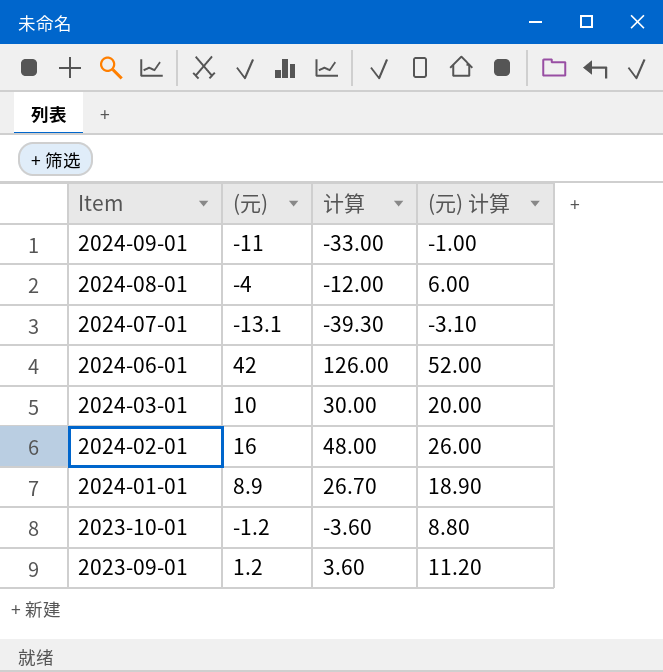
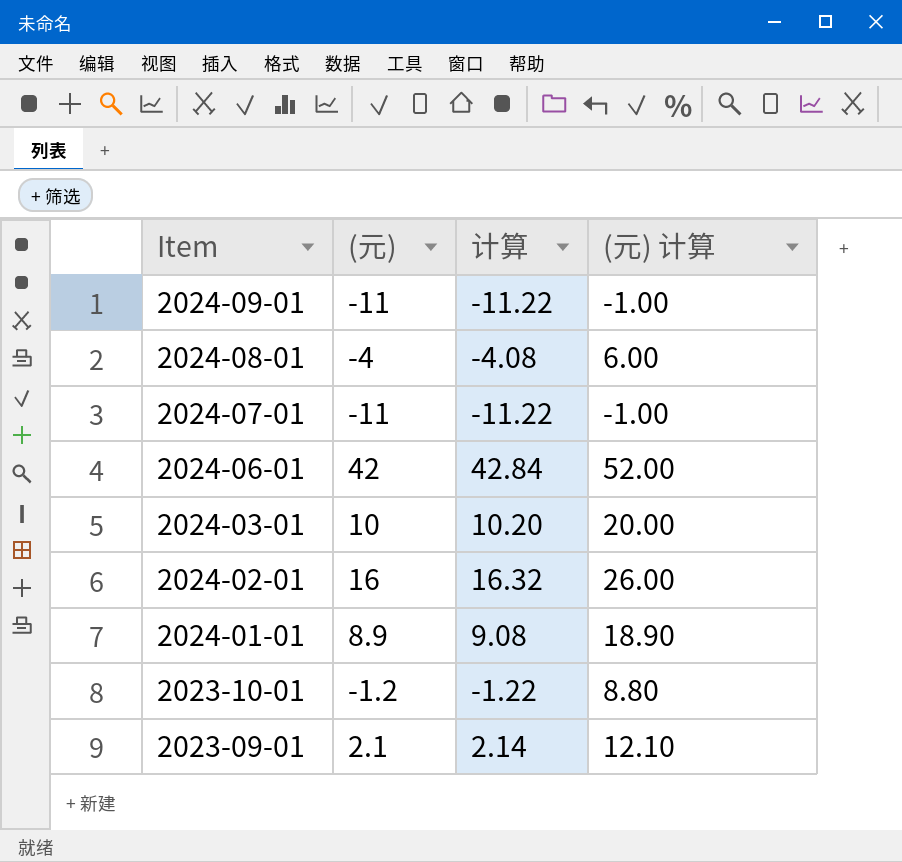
column 计算 | formula: [(元)] * 3 -> [(元)] * 1.02
2024-07-01 | (元): -13.1 -> -11
2024-07-01 | (元) 计算: -3.10 -> -1.00
2023-09-01 | (元): 1.2 -> 2.1
2023-09-01 | (元) 计算: 11.20 -> 12.10

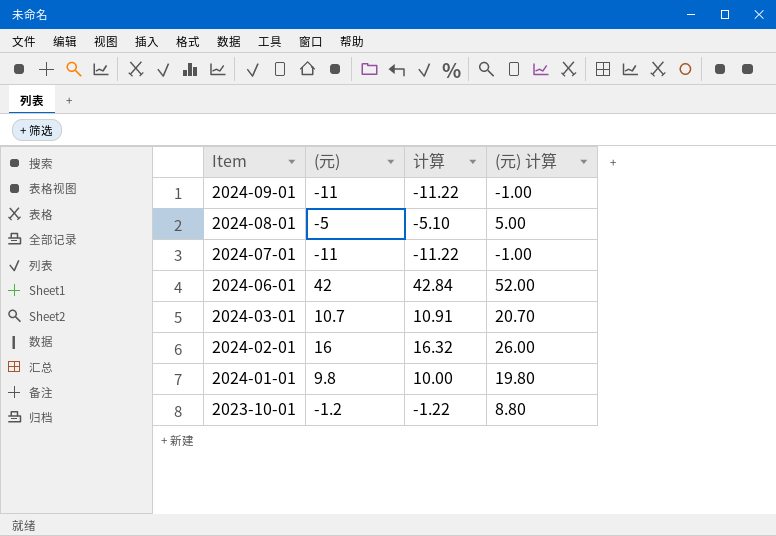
row 2023-09-01: 2.1 | 2.14 | 12.10 -> none
2024-08-01 | (元): -4 -> -5
2024-08-01 | 计算: -4.08 -> -5.10
2024-08-01 | (元) 计算: 6.00 -> 5.00
2024-03-01 | (元): 10 -> 10.7
2024-03-01 | 计算: 10.20 -> 10.91
2024-03-01 | (元) 计算: 20.00 -> 20.70
2024-01-01 | (元): 8.9 -> 9.8
2024-01-01 | 计算: 9.08 -> 10.00
2024-01-01 | (元) 计算: 18.90 -> 19.80

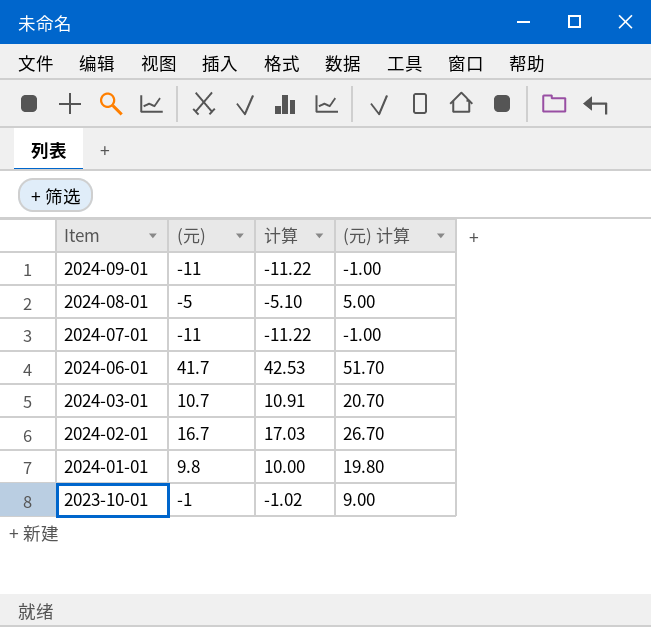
2024-06-01 | (元): 42 -> 41.7
2024-06-01 | 计算: 42.84 -> 42.53
2024-06-01 | (元) 计算: 52.00 -> 51.70
2024-02-01 | (元): 16 -> 16.7
2024-02-01 | 计算: 16.32 -> 17.03
2024-02-01 | (元) 计算: 26.00 -> 26.70
2023-10-01 | (元): -1.2 -> -1
2023-10-01 | 计算: -1.22 -> -1.02
2023-10-01 | (元) 计算: 8.80 -> 9.00

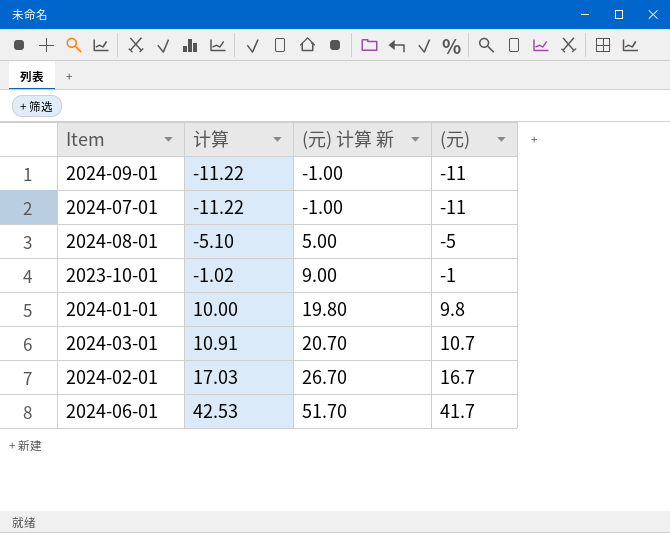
row order: Item descending -> 计算 ascending
column name: (元) 计算 -> (元) 计算 新
column (元) | position: 2 -> 4

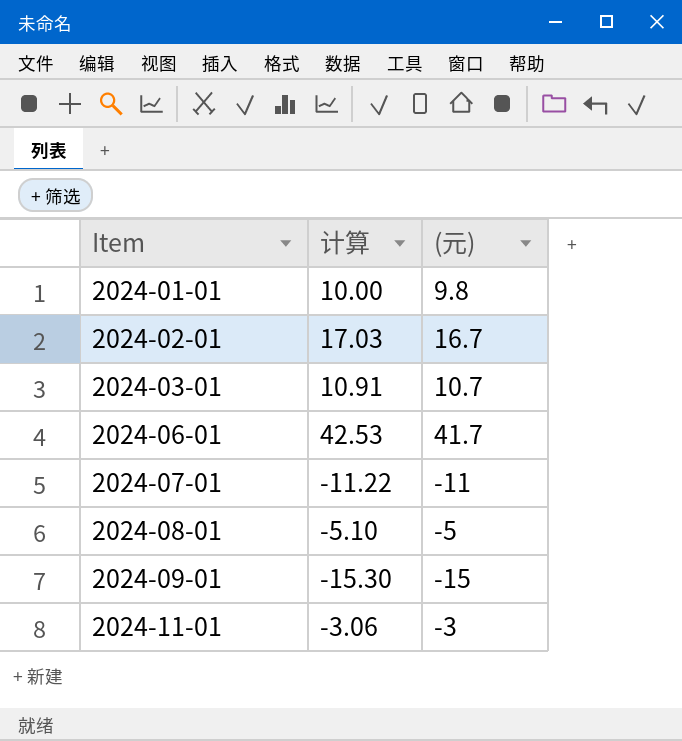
row order: 计算 ascending -> Item ascending
column (元) 计算 新 | formula: [(元)] + 10 -> none
row 2023-10-01: -1.02 | 9.00 | -1 -> none
2024-09-01 | 计算: -11.22 -> -15.30
2024-09-01 | (元): -11 -> -15
row 2024-11-01: none -> -3.06 | -3

